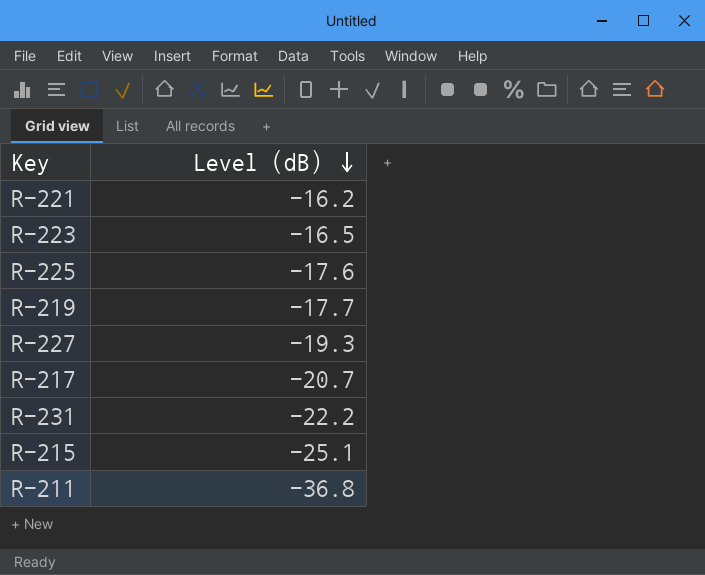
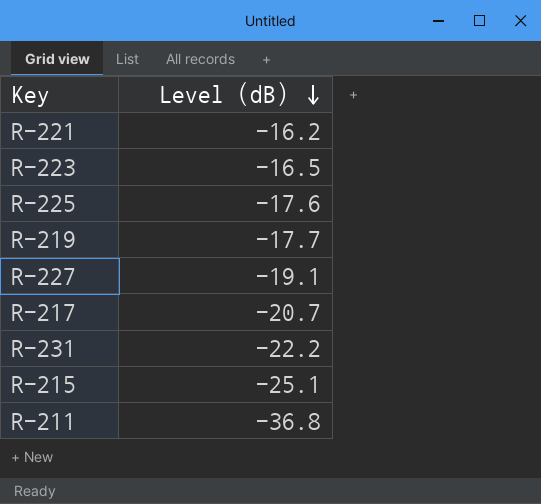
R-227 | Level (dB): -19.3 -> -19.1

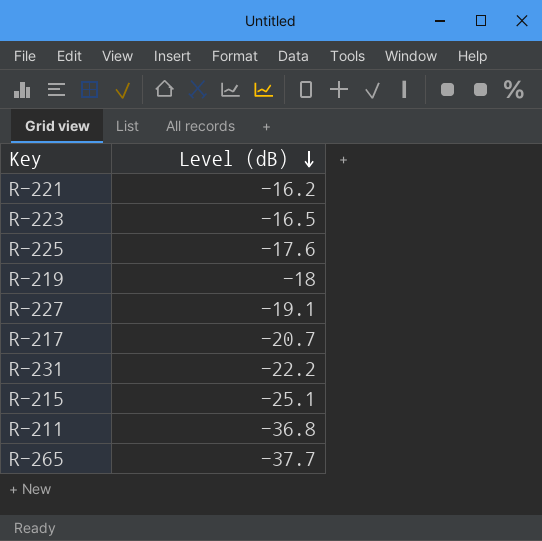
R-219 | Level (dB): -17.7 -> -18
row R-265: none -> -37.7

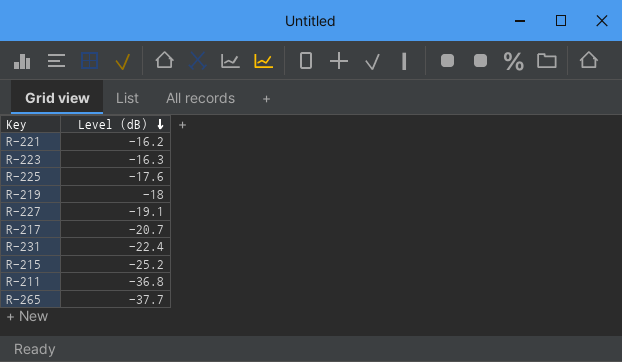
R-223 | Level (dB): -16.5 -> -16.3
R-231 | Level (dB): -22.2 -> -22.4
R-215 | Level (dB): -25.1 -> -25.2

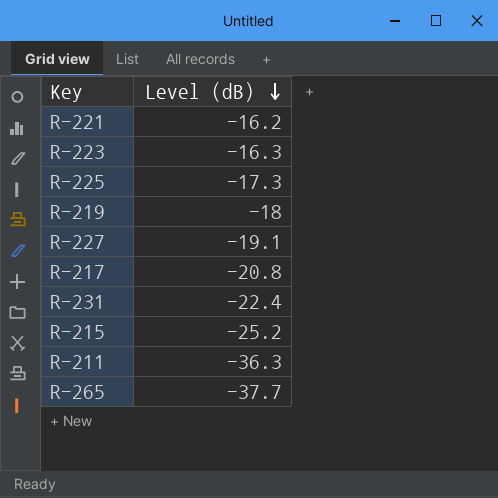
R-225 | Level (dB): -17.6 -> -17.3
R-217 | Level (dB): -20.7 -> -20.8
R-211 | Level (dB): -36.8 -> -36.3

